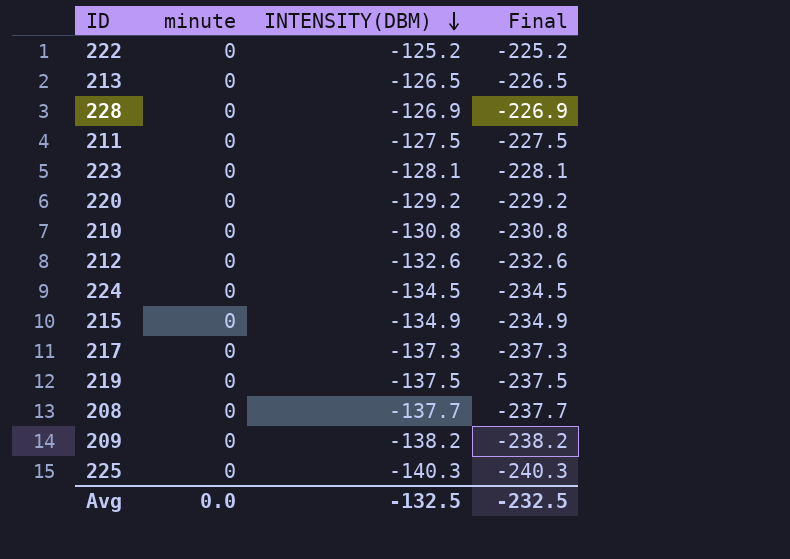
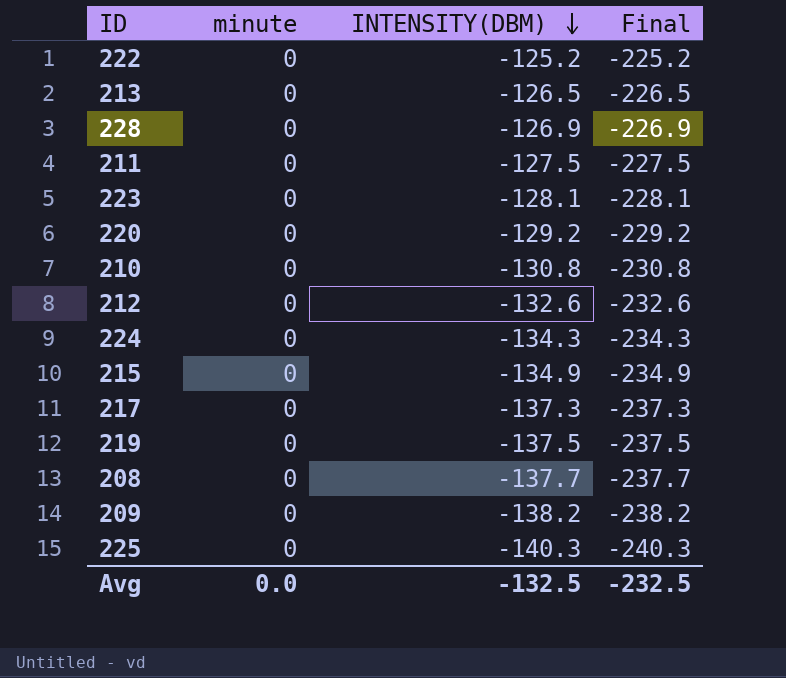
224 | INTENSITY(DBM): -134.5 -> -134.3
224 | Final: -234.5 -> -234.3

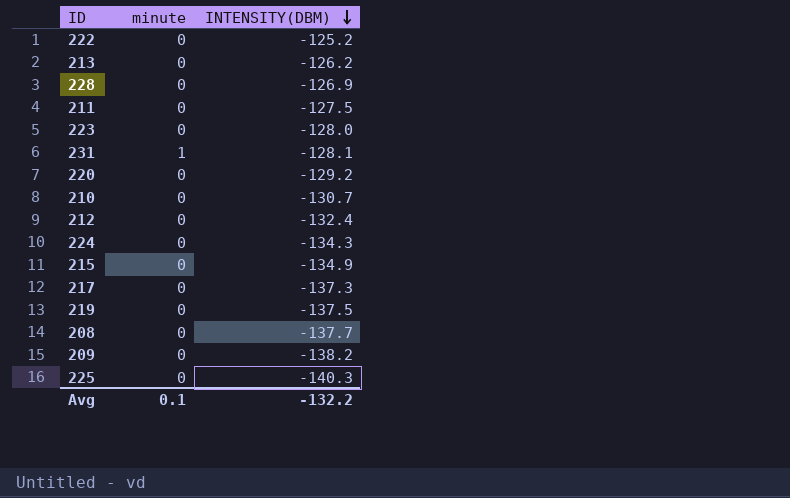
column Final | formula: [INTENSITY(DBM)] - 100 -> none
213 | INTENSITY(DBM): -126.5 -> -126.2
223 | INTENSITY(DBM): -128.1 -> -128.0
row 231: none -> 1 | -128.1
210 | INTENSITY(DBM): -130.8 -> -130.7
212 | INTENSITY(DBM): -132.6 -> -132.4
Avg | minute: 0.0 -> 0.1
Avg | INTENSITY(DBM): -132.5 -> -132.2

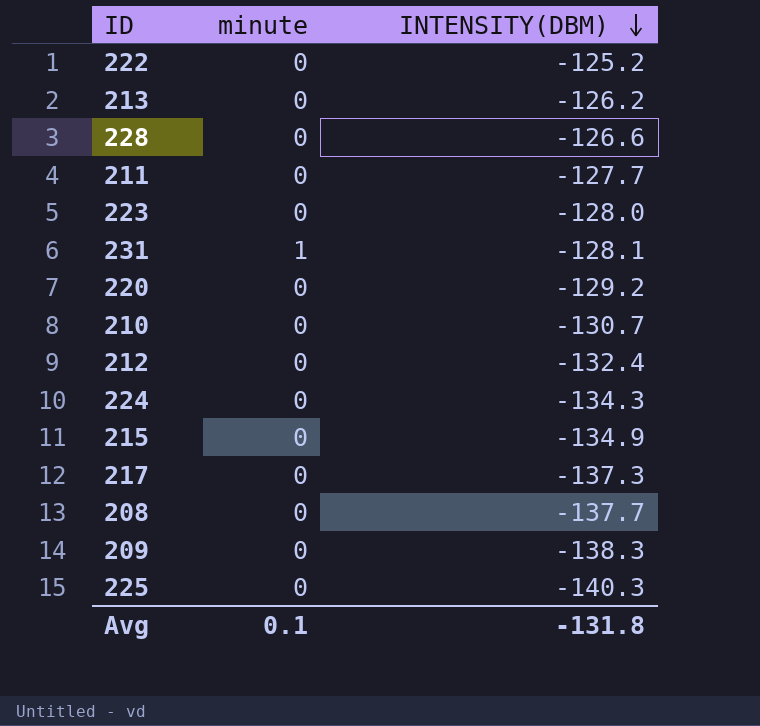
row 219: 0 | -137.5 -> none
228 | INTENSITY(DBM): -126.9 -> -126.6
211 | INTENSITY(DBM): -127.5 -> -127.7
209 | INTENSITY(DBM): -138.2 -> -138.3
Avg | INTENSITY(DBM): -132.2 -> -131.8

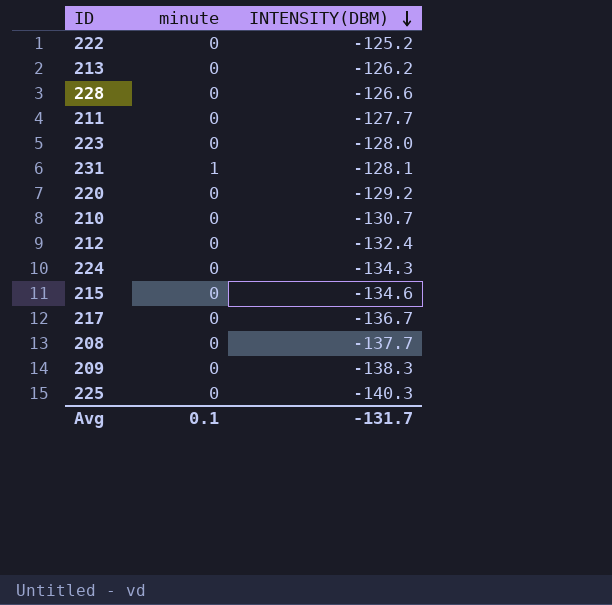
215 | INTENSITY(DBM): -134.9 -> -134.6
217 | INTENSITY(DBM): -137.3 -> -136.7
Avg | INTENSITY(DBM): -131.8 -> -131.7

